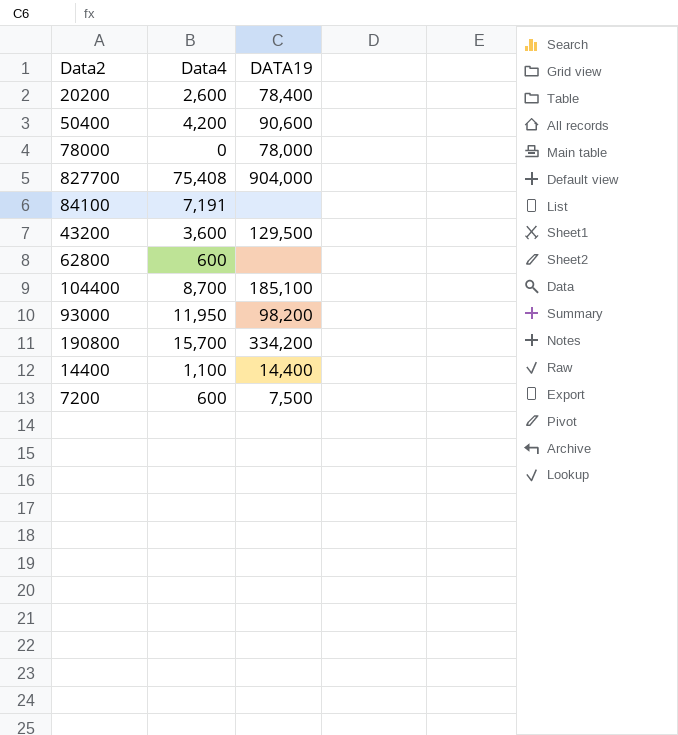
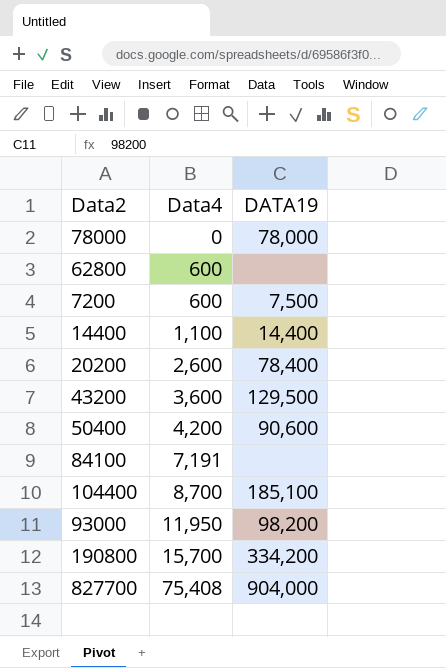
row order: none -> Data4 ascending

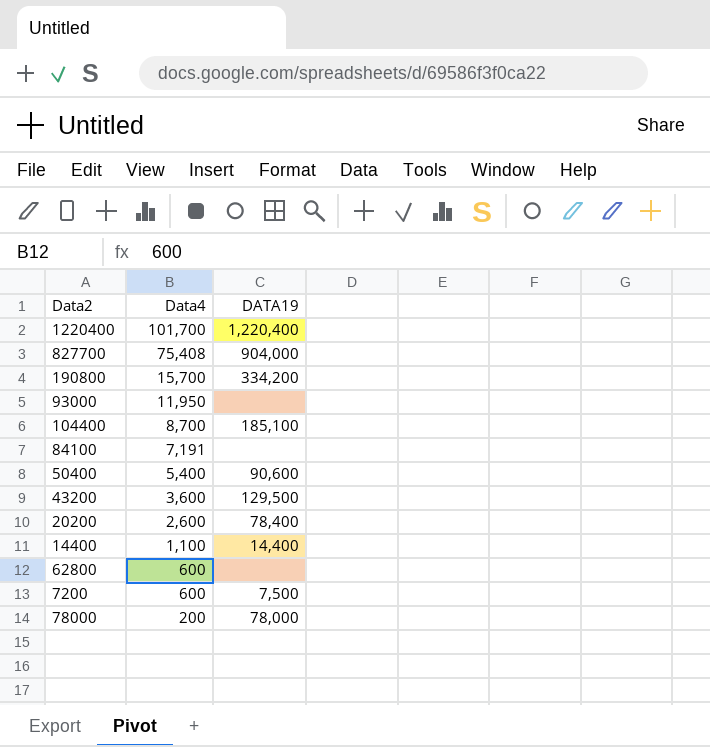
row order: Data4 ascending -> Data4 descending
row 1220400: none -> 101,700 | 1,220,400
93000 | DATA19: 98,200 -> none
50400 | Data4: 4,200 -> 5,400
78000 | Data4: 0 -> 200

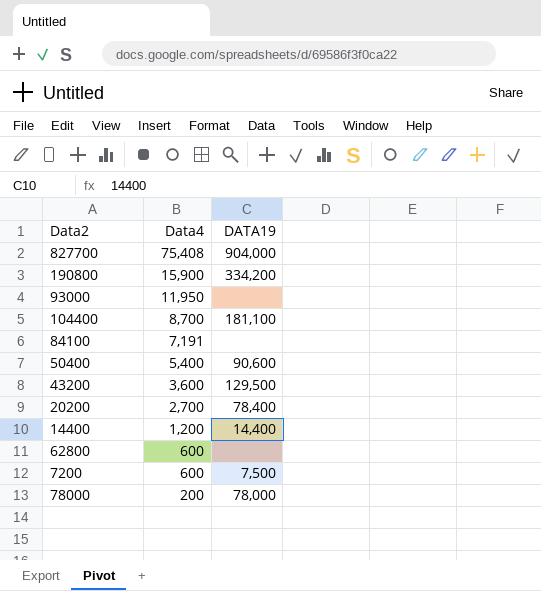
row 1220400: 101,700 | 1,220,400 -> none
190800 | Data4: 15,700 -> 15,900
104400 | DATA19: 185,100 -> 181,100
20200 | Data4: 2,600 -> 2,700
14400 | Data4: 1,100 -> 1,200

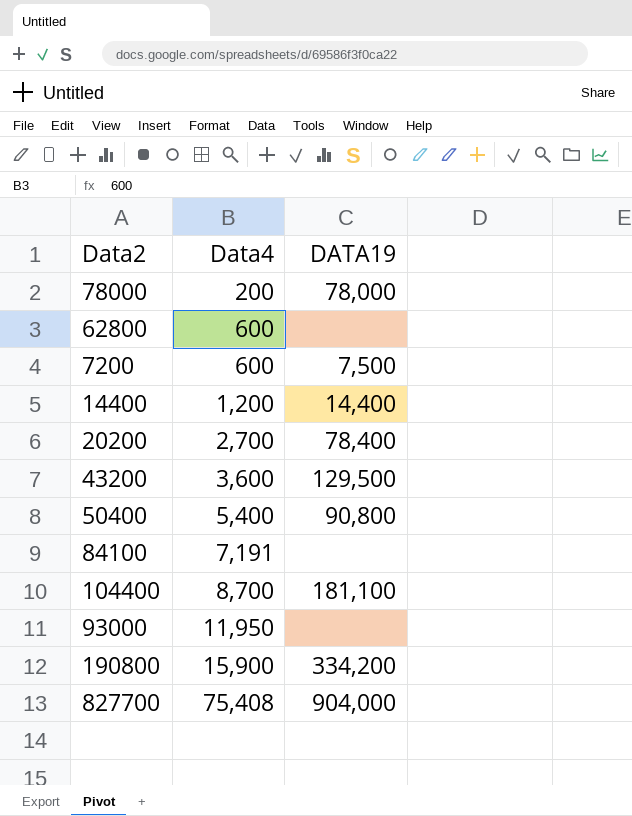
row order: Data4 descending -> Data4 ascending
50400 | DATA19: 90,600 -> 90,800

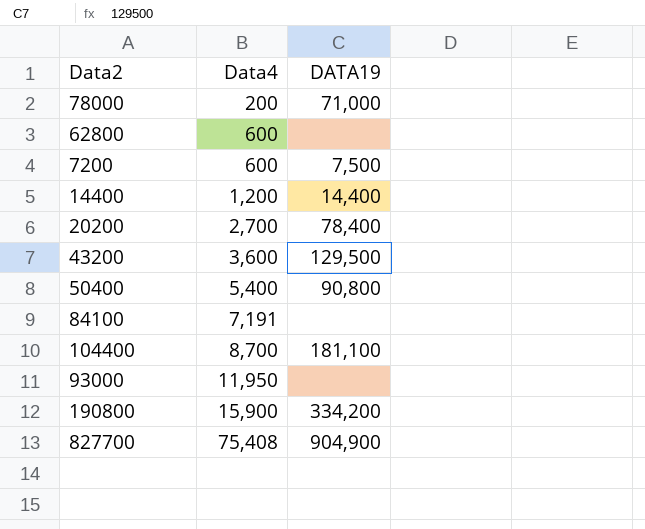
78000 | DATA19: 78,000 -> 71,000
827700 | DATA19: 904,000 -> 904,900

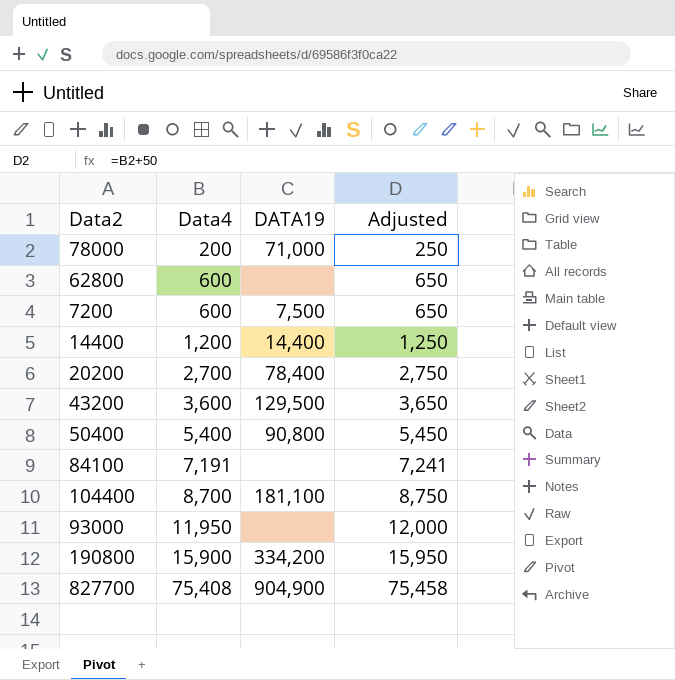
column Adjusted | formula: none -> [Data4] + 50

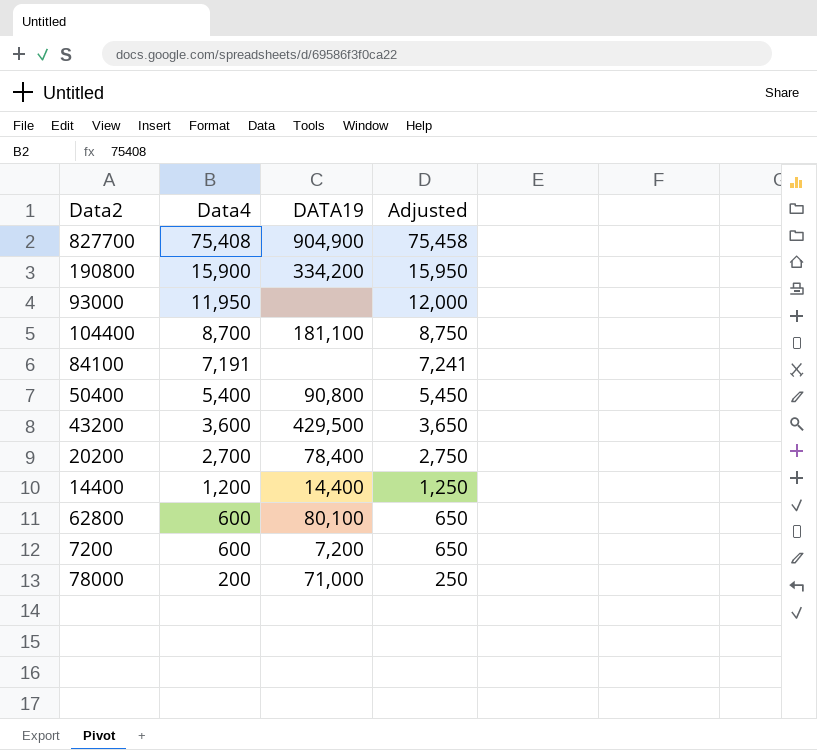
row order: Data4 ascending -> Data4 descending
43200 | DATA19: 129,500 -> 429,500
62800 | DATA19: none -> 80,100
7200 | DATA19: 7,500 -> 7,200

